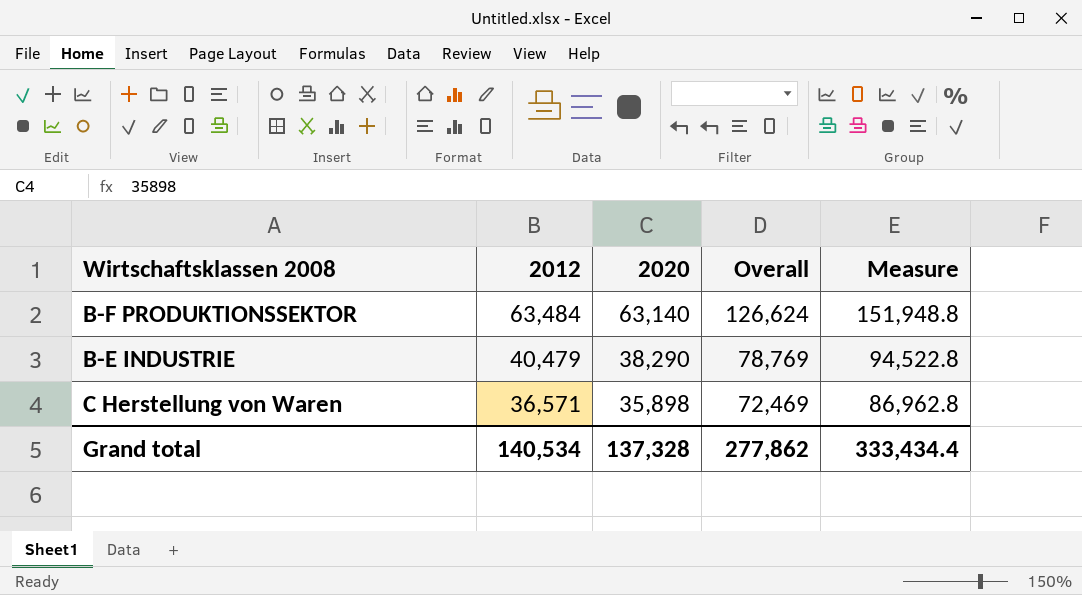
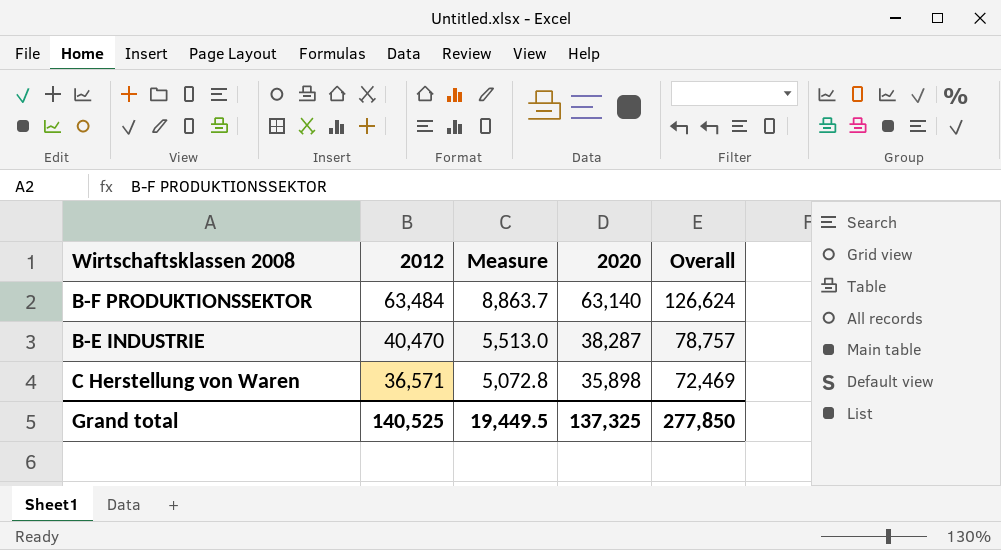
column Measure | formula: [Overall] * 1.2 -> [Overall] * 0.07
column Measure | position: 5 -> 3
B-E INDUSTRIE | 2012: 40,479 -> 40,470
B-E INDUSTRIE | 2020: 38,290 -> 38,287
B-E INDUSTRIE | Overall: 78,769 -> 78,757
Grand total | 2012: 140,534 -> 140,525
Grand total | Measure: 333,434.4 -> 19,449.5
Grand total | 2020: 137,328 -> 137,325
Grand total | Overall: 277,862 -> 277,850

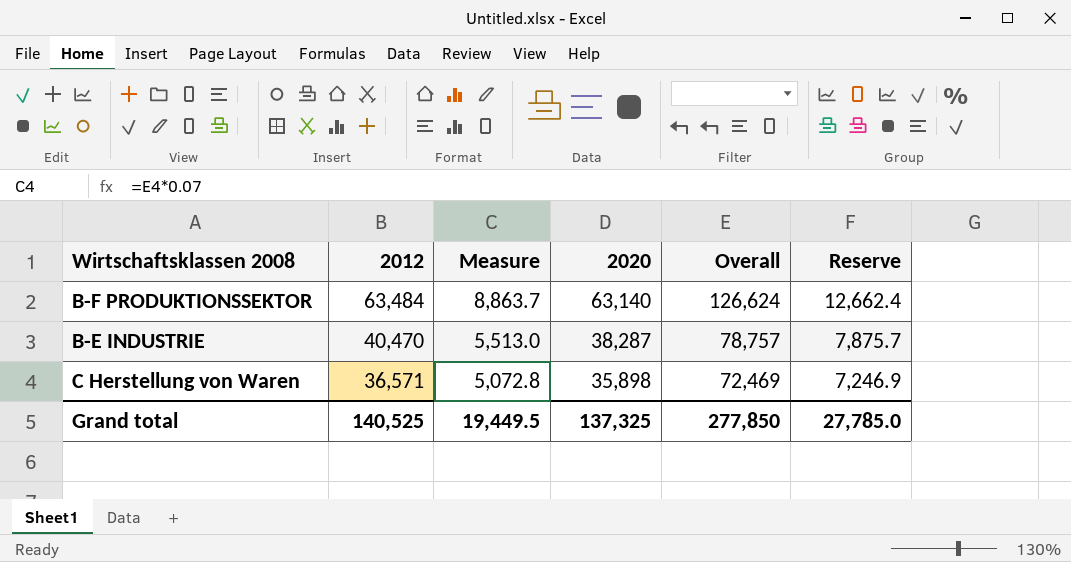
column Reserve | formula: none -> [Overall] * 0.1

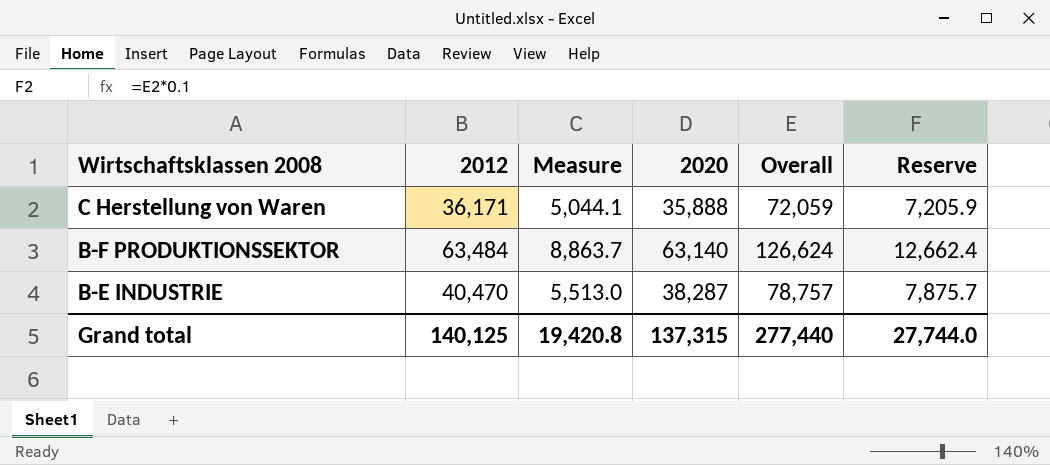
row order: 2012 descending -> Wirtschaftsklassen 2008 descending
C Herstellung von Waren | 2012: 36,571 -> 36,171
C Herstellung von Waren | Measure: 5,072.8 -> 5,044.1
C Herstellung von Waren | 2020: 35,898 -> 35,888
C Herstellung von Waren | Overall: 72,469 -> 72,059
C Herstellung von Waren | Reserve: 7,246.9 -> 7,205.9
Grand total | 2012: 140,525 -> 140,125
Grand total | Measure: 19,449.5 -> 19,420.8
Grand total | 2020: 137,325 -> 137,315
Grand total | Overall: 277,850 -> 277,440
Grand total | Reserve: 27,785.0 -> 27,744.0

